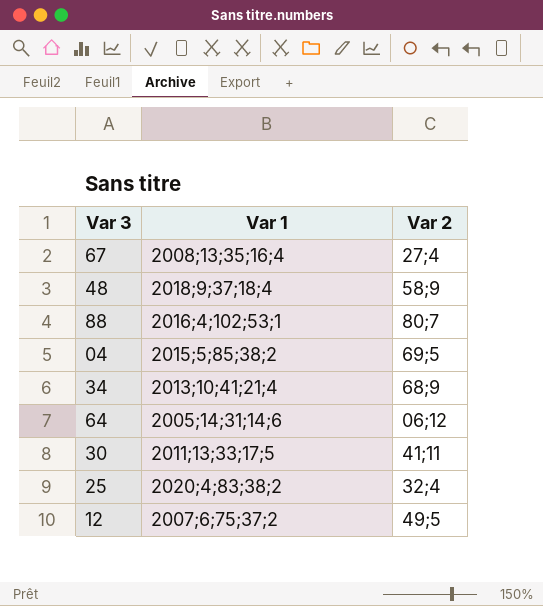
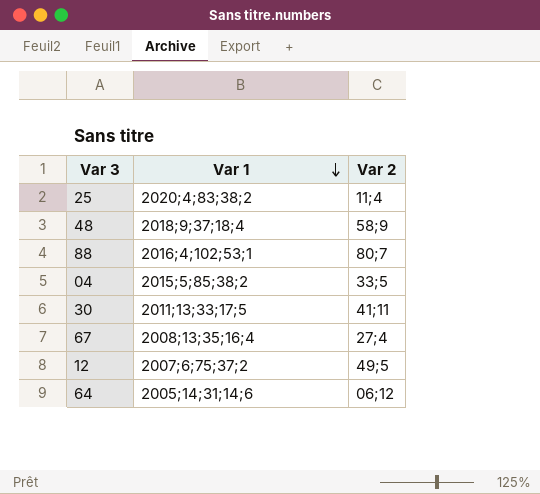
row order: none -> Var 1 descending
row 34: 2013;10;41;21;4 | 68;9 -> none
25 | Var 2: 32;4 -> 11;4
04 | Var 2: 69;5 -> 33;5

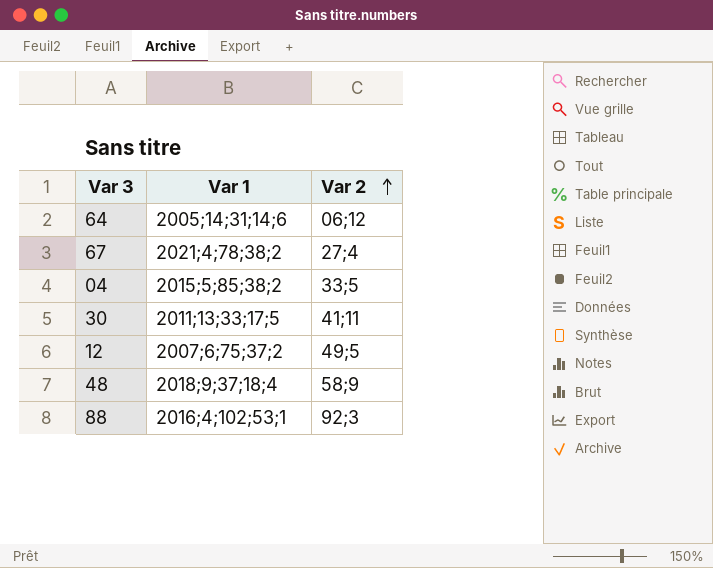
row order: Var 1 descending -> Var 2 ascending
row 25: 2020;4;83;38;2 | 11;4 -> none
67 | Var 1: 2008;13;35;16;4 -> 2021;4;78;38;2
88 | Var 2: 80;7 -> 92;3

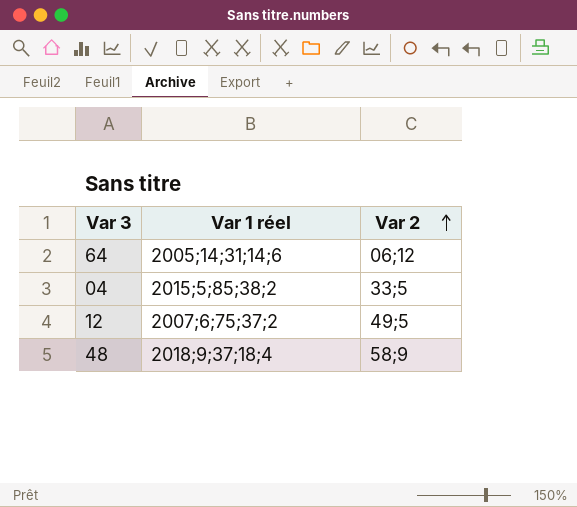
column name: Var 1 -> Var 1 réel
row 67: 2021;4;78;38;2 | 27;4 -> none
row 30: 2011;13;33;17;5 | 41;11 -> none
row 88: 2016;4;102;53;1 | 92;3 -> none

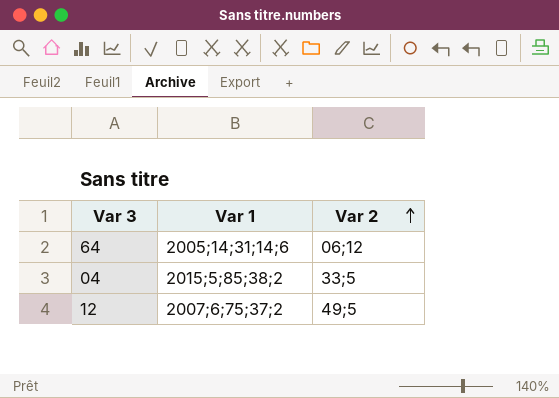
column name: Var 1 réel -> Var 1
row 48: 2018;9;37;18;4 | 58;9 -> none

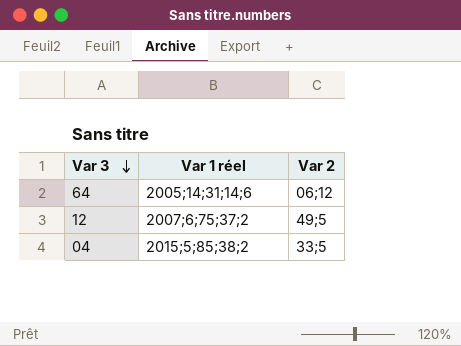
row order: Var 2 ascending -> Var 3 descending
column name: Var 1 -> Var 1 réel

